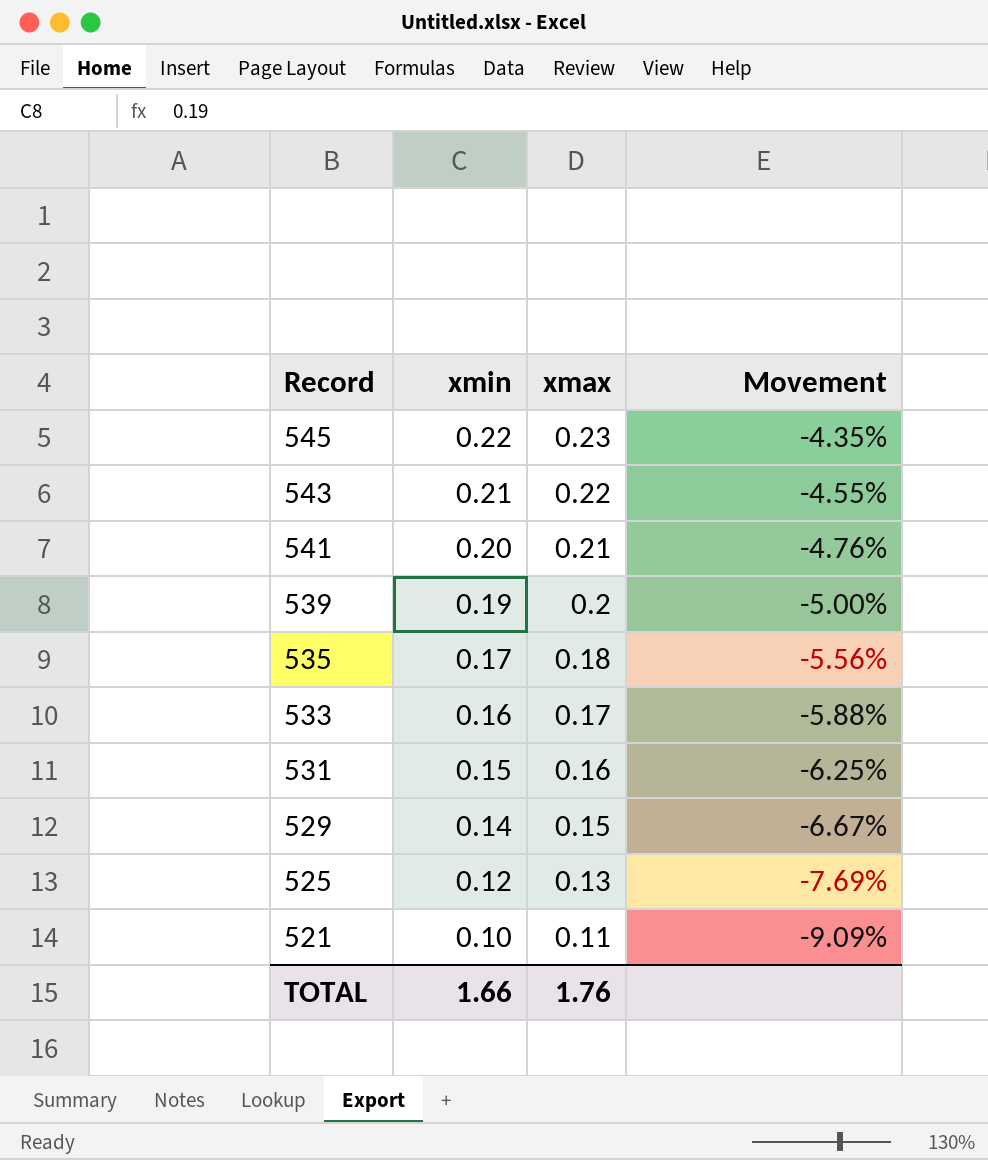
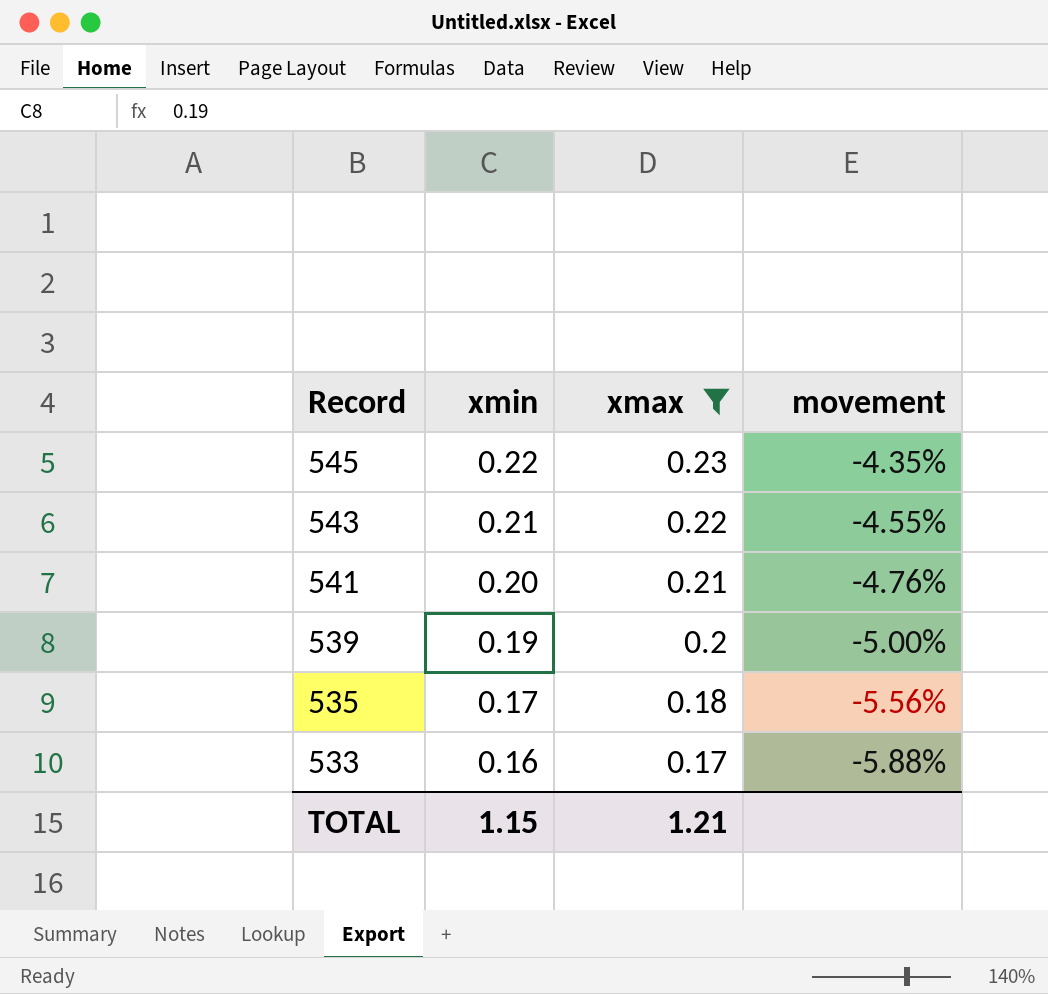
filter: none -> xmax >= 0.17
column name: Movement -> movement
TOTAL | xmin: 1.66 -> 1.15
TOTAL | xmax: 1.76 -> 1.21

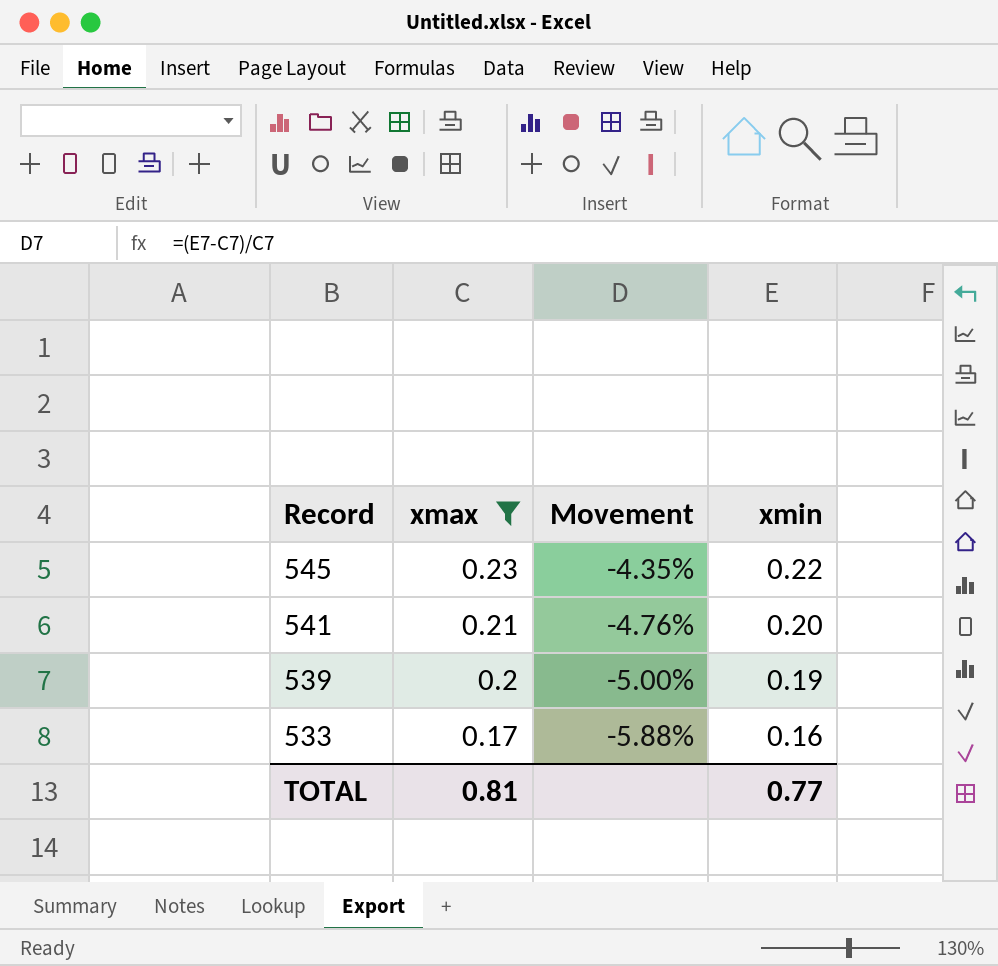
column name: movement -> Movement
column xmin | position: 2 -> 4
row 543: 0.21 | 0.22 | -4.55% -> none
row 535: 0.17 | 0.18 | -5.56% -> none
TOTAL | xmax: 1.21 -> 0.81
TOTAL | xmin: 1.15 -> 0.77

